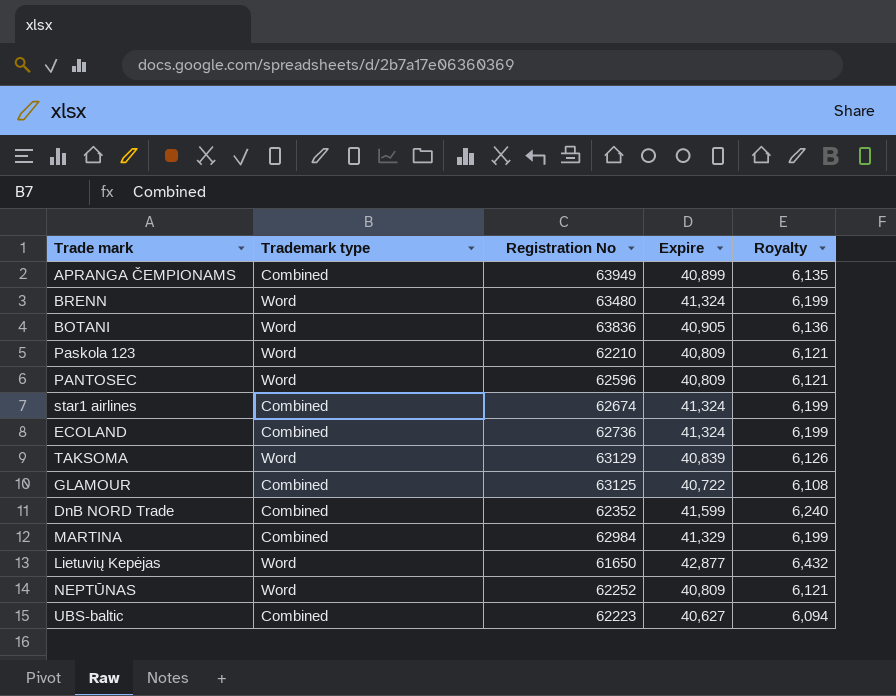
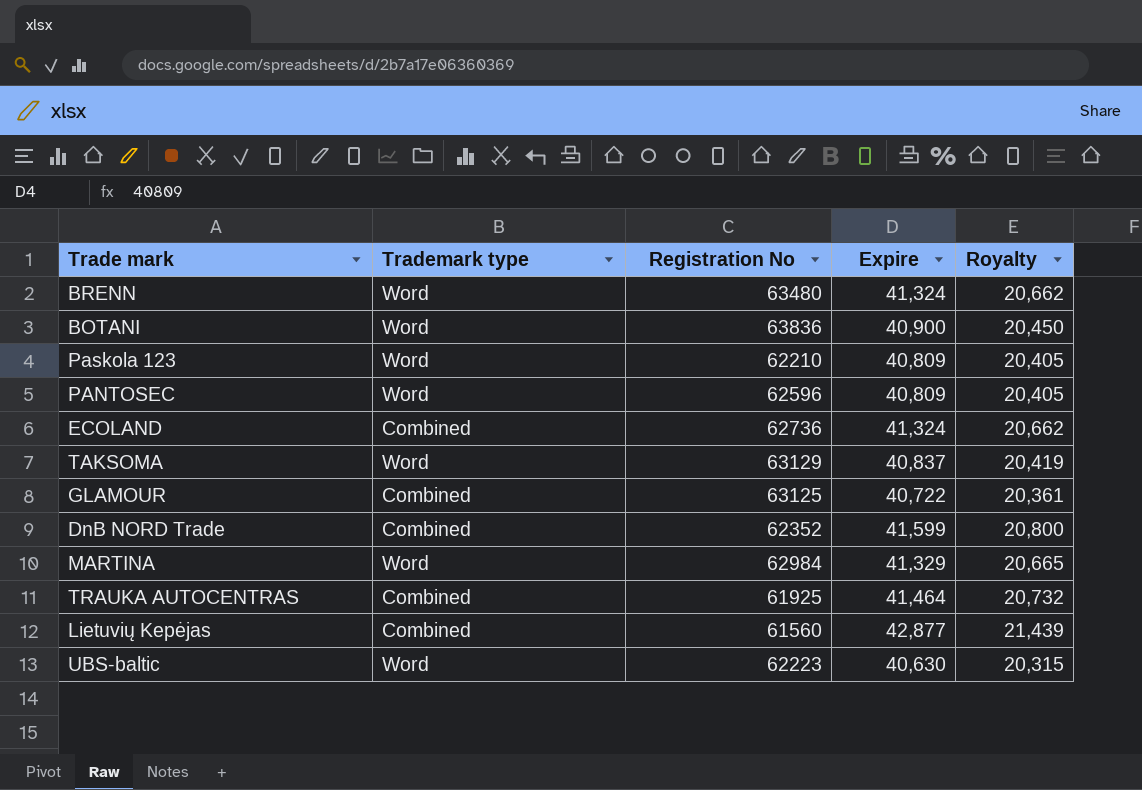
column Royalty | formula: [Expire] * 0.15 -> [Expire] * 0.5
row APRANGA ČEMPIONAMS: Combined | 63949 | 40,899 | 6,135 -> none
row star1 airlines: Combined | 62674 | 41,324 | 6,199 -> none
row NEPTŪNAS: Word | 62252 | 40,809 | 6,121 -> none
BOTANI | Expire: 40,905 -> 40,900
TAKSOMA | Expire: 40,839 -> 40,837
MARTINA | Trademark type: Combined -> Word
row TRAUKA AUTOCENTRAS: none -> Combined | 61925 | 41,464 | 20,732
Lietuvių Kepėjas | Trademark type: Word -> Combined
Lietuvių Kepėjas | Registration No: 61650 -> 61560
UBS-baltic | Trademark type: Combined -> Word
UBS-baltic | Expire: 40,627 -> 40,630

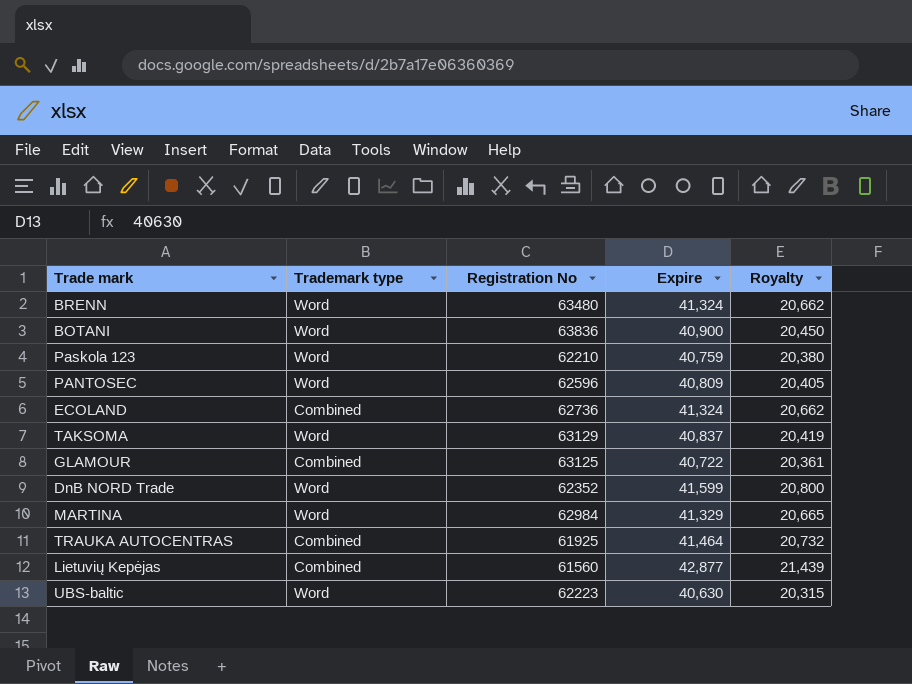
Paskola 123 | Expire: 40,809 -> 40,759
Paskola 123 | Royalty: 20,405 -> 20,380
DnB NORD Trade | Trademark type: Combined -> Word

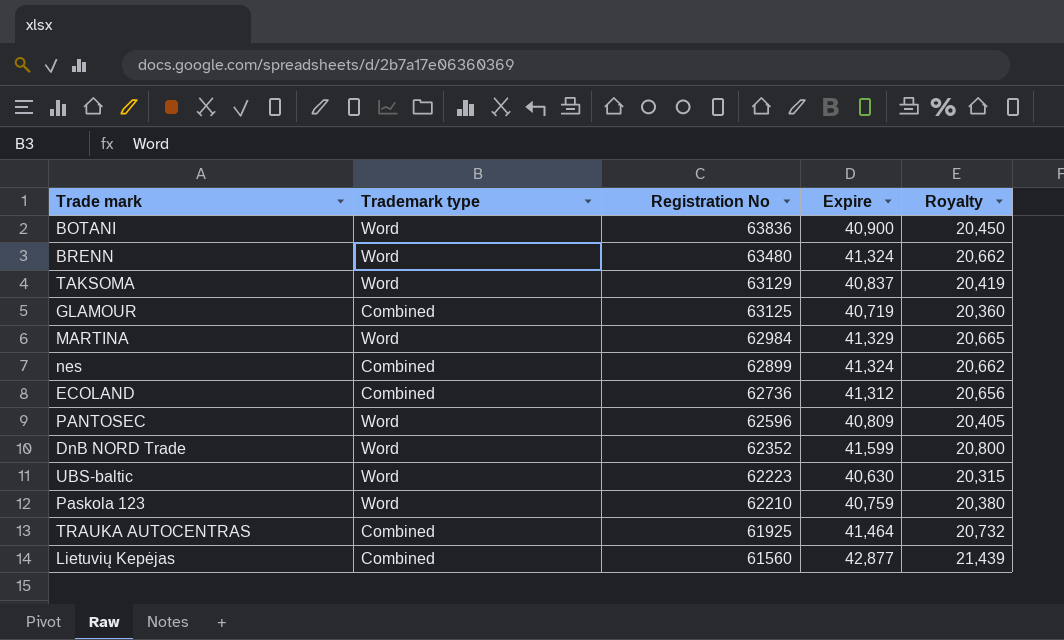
row order: none -> Registration No descending
GLAMOUR | Expire: 40,722 -> 40,719
GLAMOUR | Royalty: 20,361 -> 20,360
row nes: none -> Combined | 62899 | 41,324 | 20,662
ECOLAND | Expire: 41,324 -> 41,312
ECOLAND | Royalty: 20,662 -> 20,656

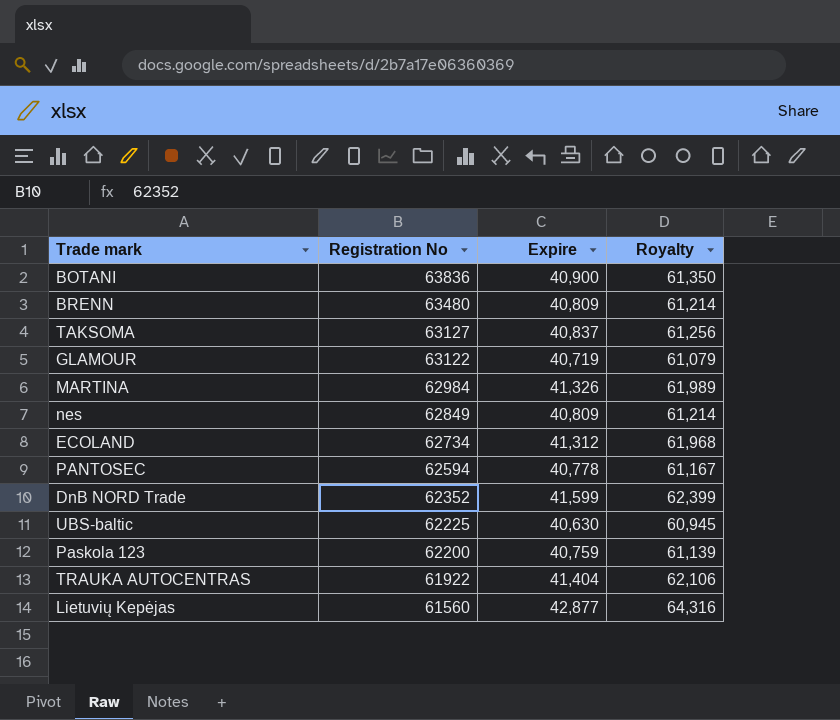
column Trademark type | position: 2 -> none
column Royalty | formula: [Expire] * 0.5 -> [Expire] * 1.5
BRENN | Expire: 41,324 -> 40,809
TAKSOMA | Registration No: 63129 -> 63127
GLAMOUR | Registration No: 63125 -> 63122
MARTINA | Expire: 41,329 -> 41,326
nes | Registration No: 62899 -> 62849
nes | Expire: 41,324 -> 40,809
ECOLAND | Registration No: 62736 -> 62734
PANTOSEC | Registration No: 62596 -> 62594
PANTOSEC | Expire: 40,809 -> 40,778
UBS-baltic | Registration No: 62223 -> 62225
Paskola 123 | Registration No: 62210 -> 62200
TRAUKA AUTOCENTRAS | Registration No: 61925 -> 61922
TRAUKA AUTOCENTRAS | Expire: 41,464 -> 41,404

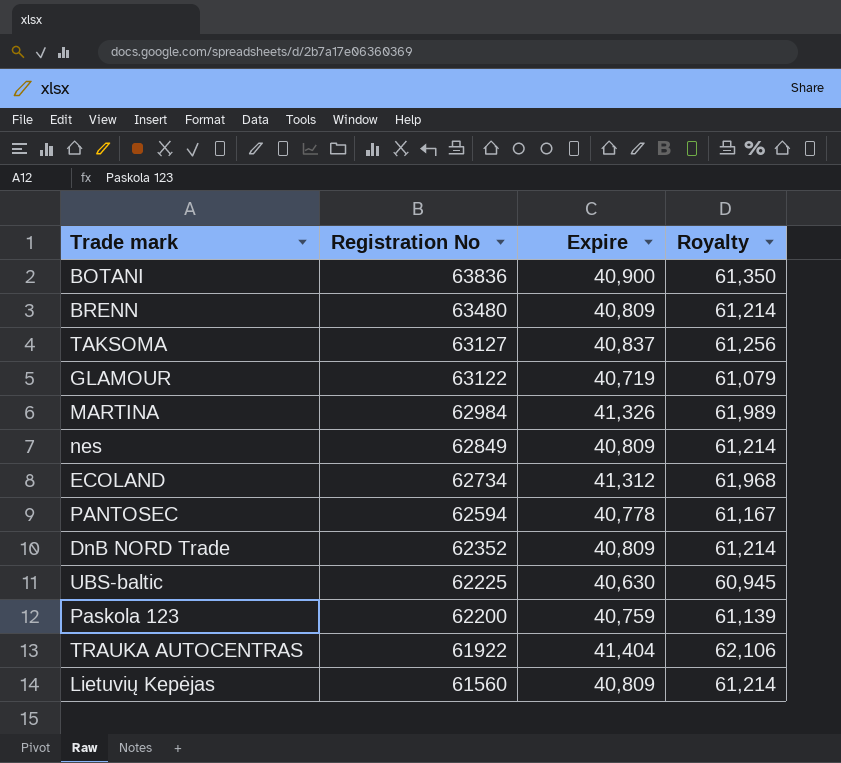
DnB NORD Trade | Expire: 41,599 -> 40,809
DnB NORD Trade | Royalty: 62,399 -> 61,214
Lietuvių Kepėjas | Expire: 42,877 -> 40,809
Lietuvių Kepėjas | Royalty: 64,316 -> 61,214

